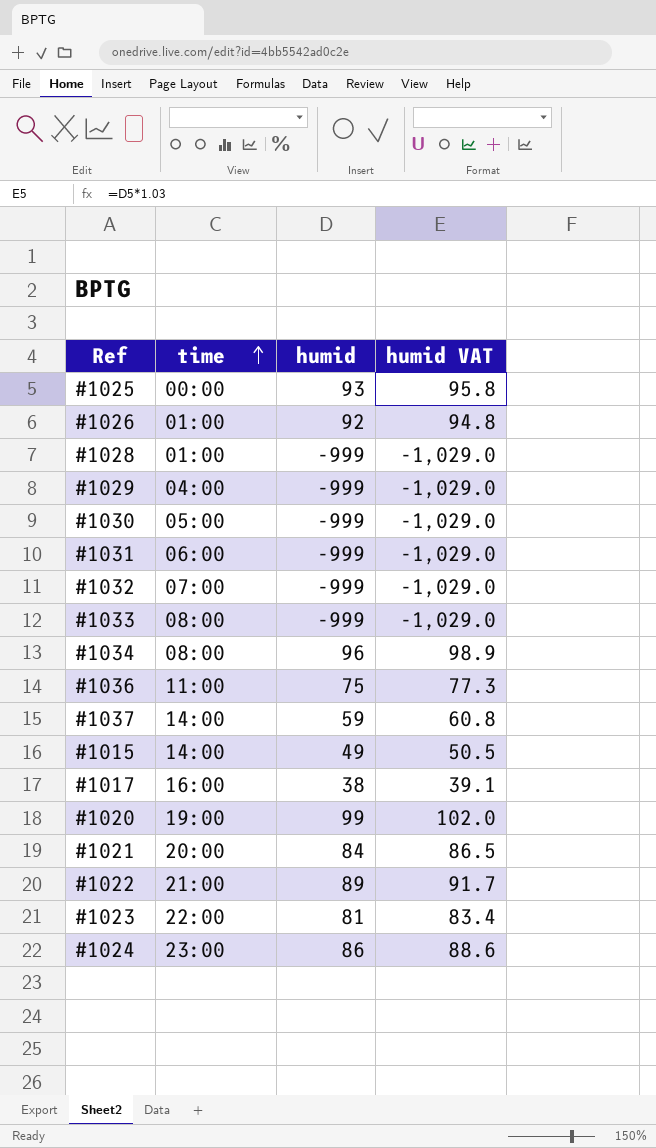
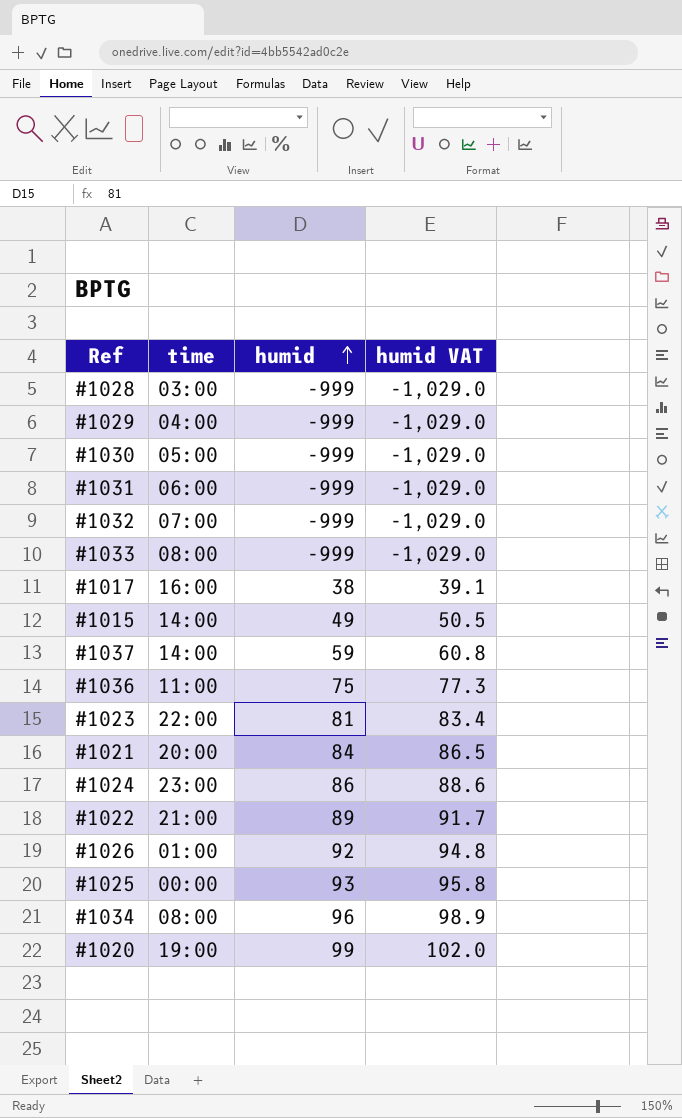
row order: time ascending -> humid ascending
#1028 | time: 01:00 -> 03:00

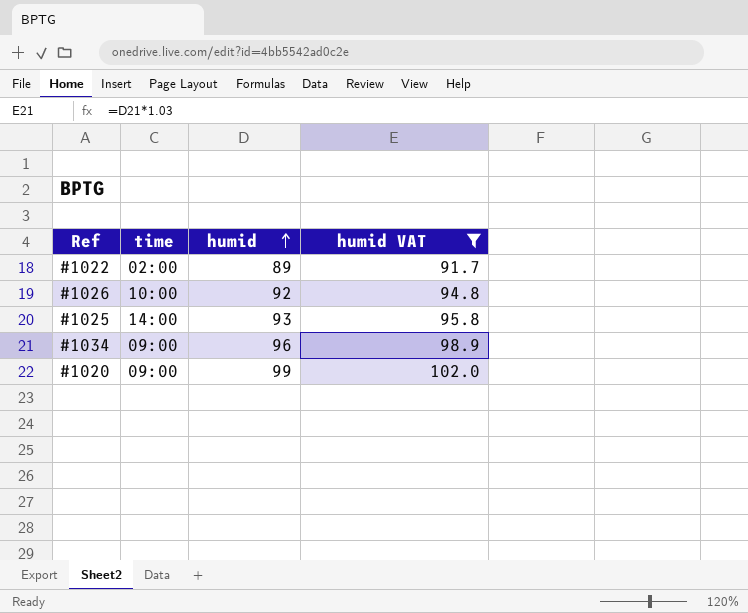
filter: none -> humid VAT >= 91.7
#1022 | time: 21:00 -> 02:00
#1026 | time: 01:00 -> 10:00
#1025 | time: 00:00 -> 14:00
#1034 | time: 08:00 -> 09:00
#1020 | time: 19:00 -> 09:00

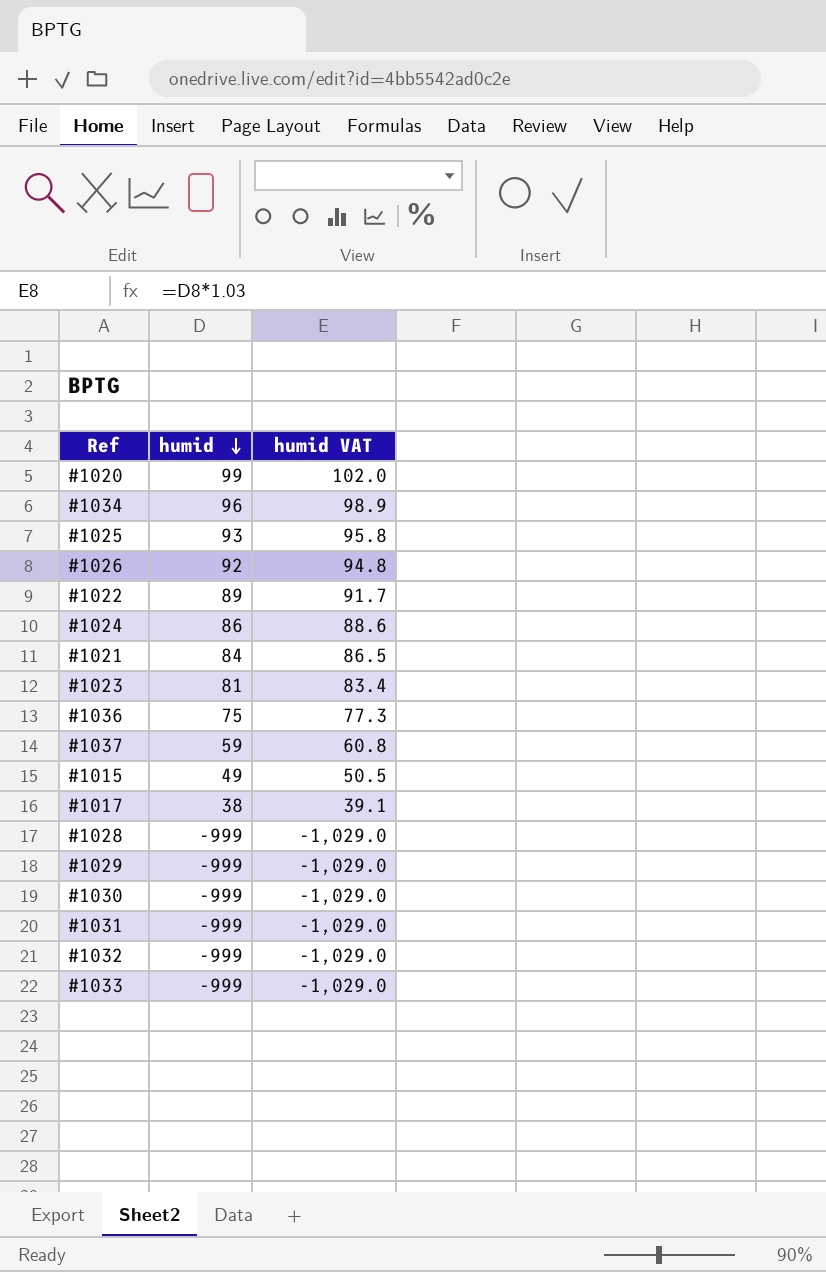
filter: humid VAT >= 91.7 -> none
row order: humid ascending -> humid descending
column time | position: 2 -> none

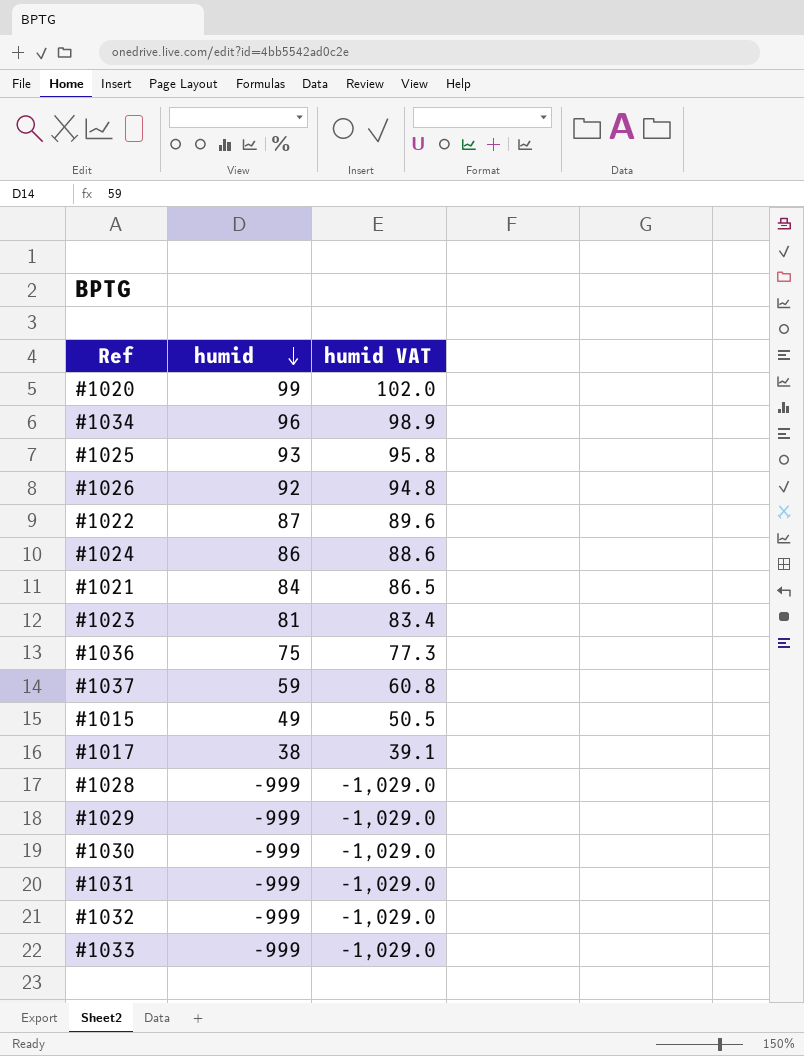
#1022 | humid: 89 -> 87
#1022 | humid VAT: 91.7 -> 89.6

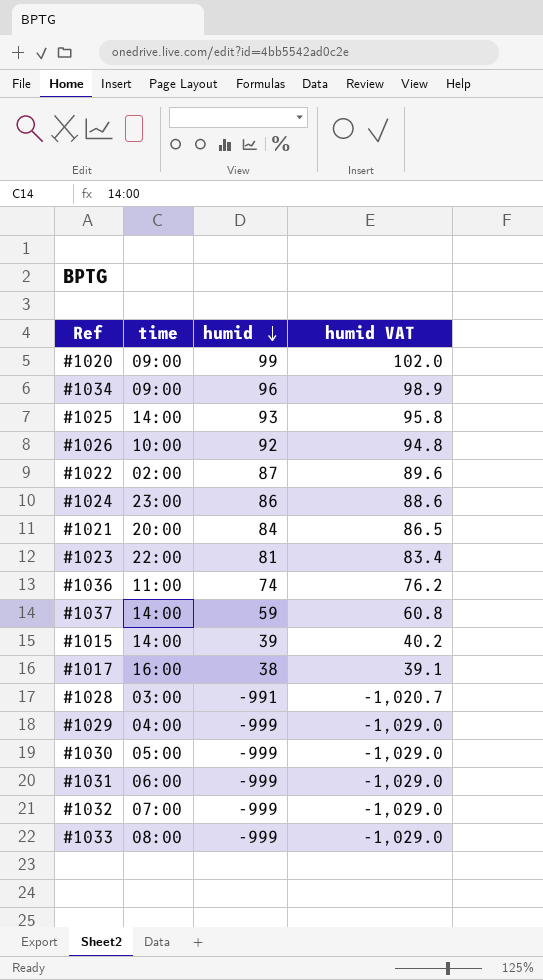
column time | position: none -> 2
#1036 | humid: 75 -> 74
#1036 | humid VAT: 77.3 -> 76.2
#1015 | humid: 49 -> 39
#1015 | humid VAT: 50.5 -> 40.2
#1028 | humid: -999 -> -991
#1028 | humid VAT: -1,029.0 -> -1,020.7

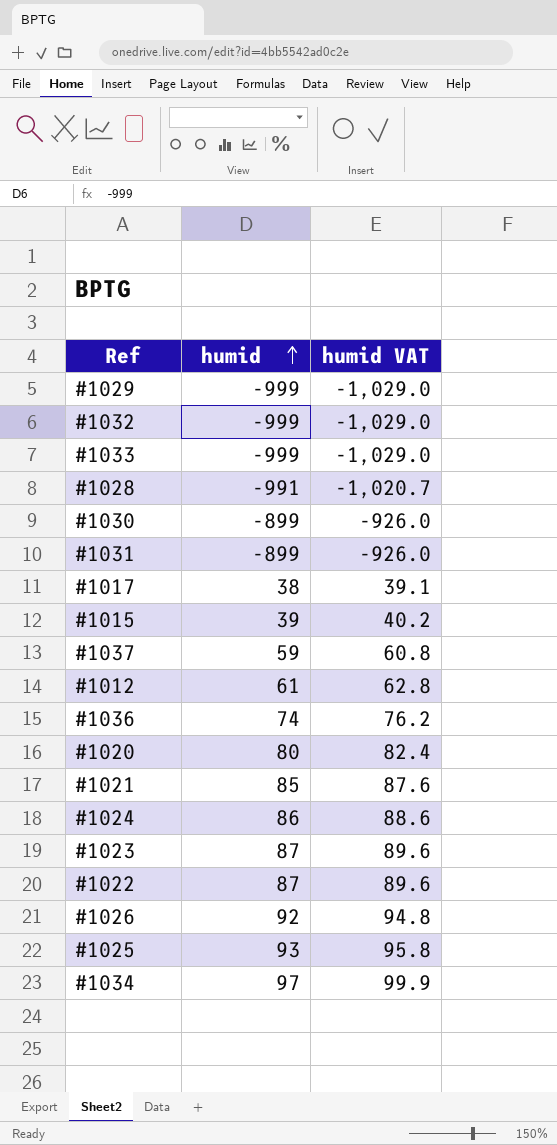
row order: humid descending -> humid ascending
column time | position: 2 -> none
#1030 | humid: -999 -> -899
#1030 | humid VAT: -1,029.0 -> -926.0
#1031 | humid: -999 -> -899
#1031 | humid VAT: -1,029.0 -> -926.0
row #1012: none -> 61 | 62.8
#1020 | humid: 99 -> 80
#1020 | humid VAT: 102.0 -> 82.4
#1021 | humid: 84 -> 85
#1021 | humid VAT: 86.5 -> 87.6
#1023 | humid: 81 -> 87
#1023 | humid VAT: 83.4 -> 89.6
#1034 | humid: 96 -> 97
#1034 | humid VAT: 98.9 -> 99.9

